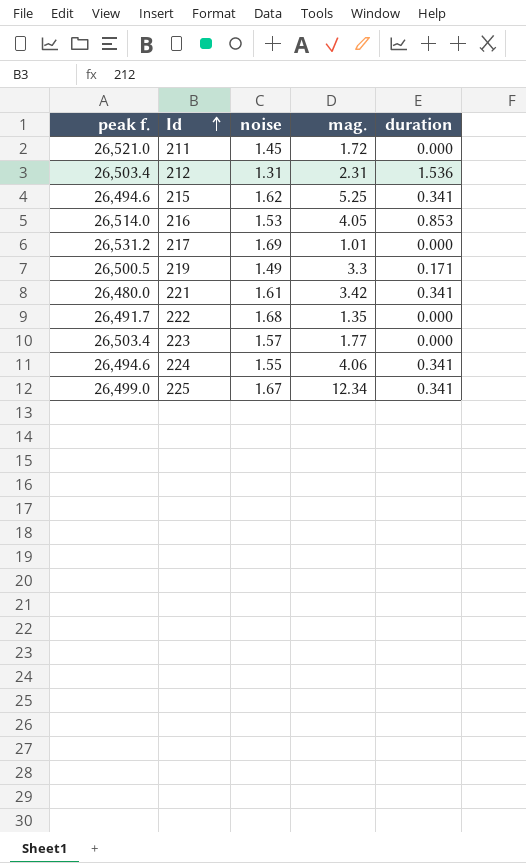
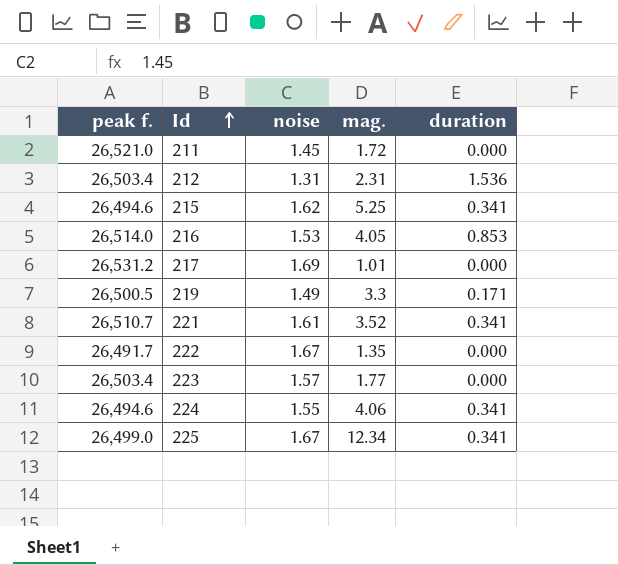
221 | peak f.: 26,480.0 -> 26,510.7
221 | mag.: 3.42 -> 3.52
222 | noise: 1.68 -> 1.67

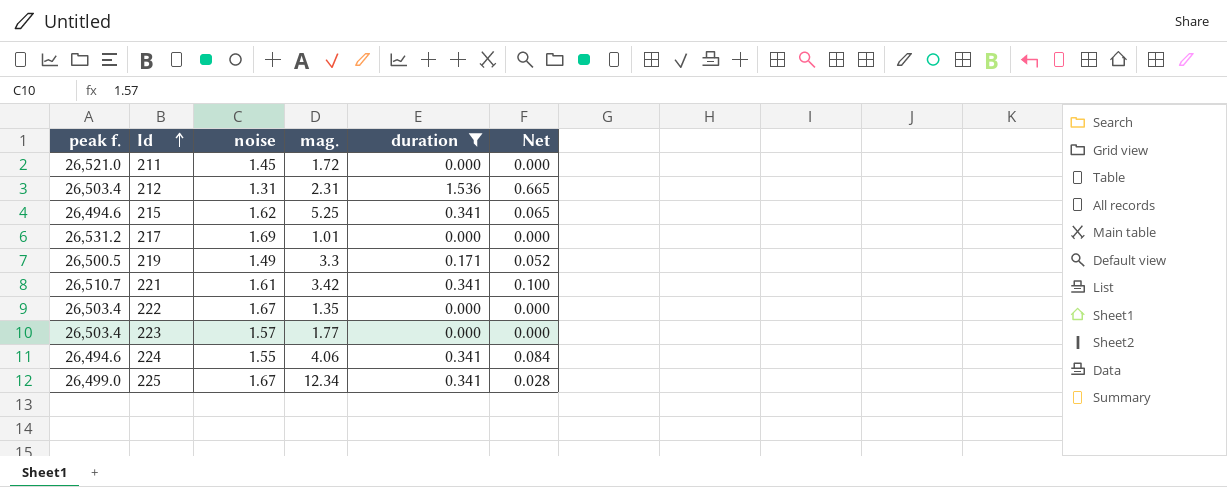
filter: none -> duration != 0.853
column Net | formula: none -> [duration] / [mag.]
221 | mag.: 3.52 -> 3.42
222 | peak f.: 26,491.7 -> 26,503.4

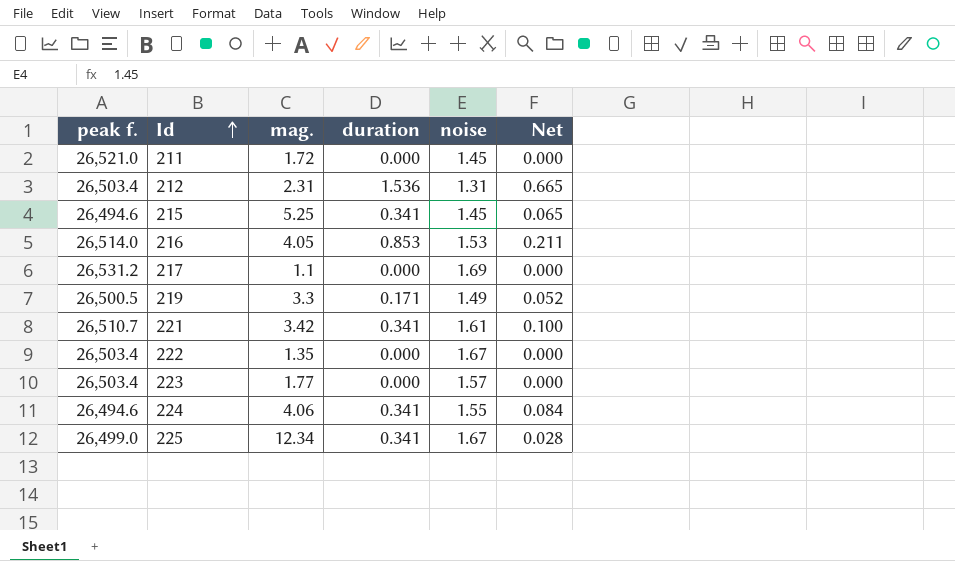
filter: duration != 0.853 -> none
column noise | position: 3 -> 5
215 | noise: 1.62 -> 1.45
217 | mag.: 1.01 -> 1.1

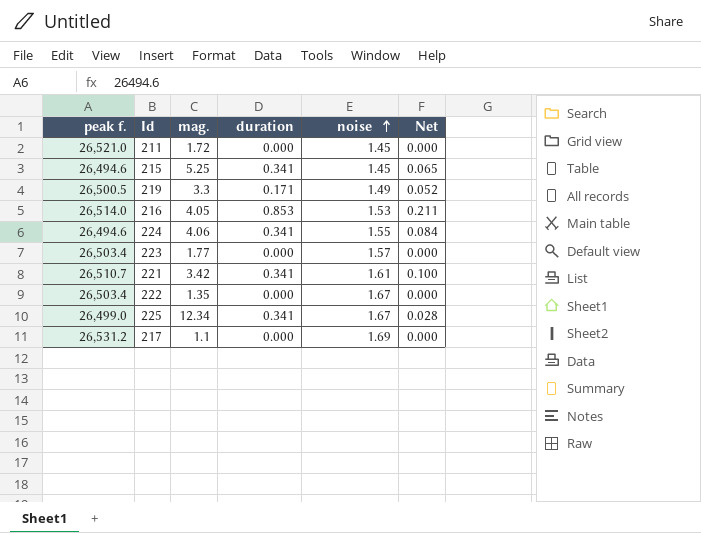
row order: Id ascending -> noise ascending
row 212: 26,503.4 | 2.31 | 1.536 | 1.31 | 0.665 -> none

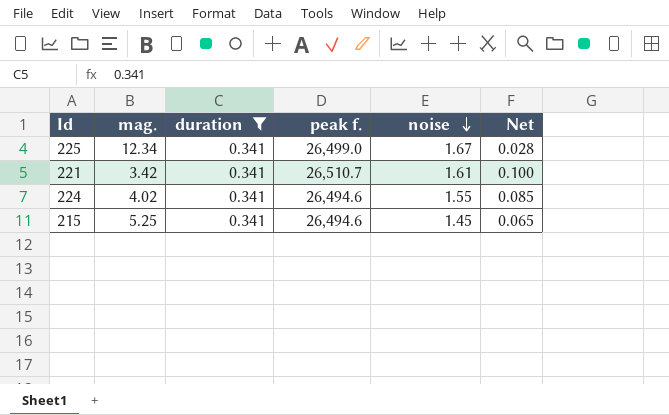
filter: none -> duration = 0.341
row order: noise ascending -> noise descending
column peak f. | position: 1 -> 4
224 | mag.: 4.06 -> 4.02
224 | Net: 0.084 -> 0.085

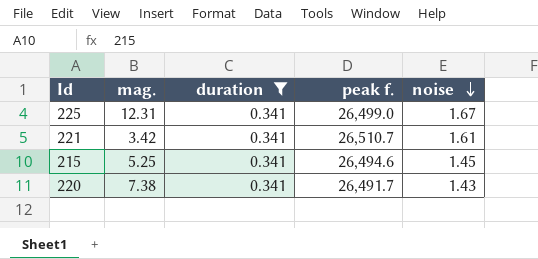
column Net | formula: [duration] / [mag.] -> none
row 224: 4.02 | 0.341 | 26,494.6 | 1.55 | 0.085 -> none
225 | mag.: 12.34 -> 12.31
row 220: none -> 7.38 | 0.341 | 26,491.7 | 1.43

